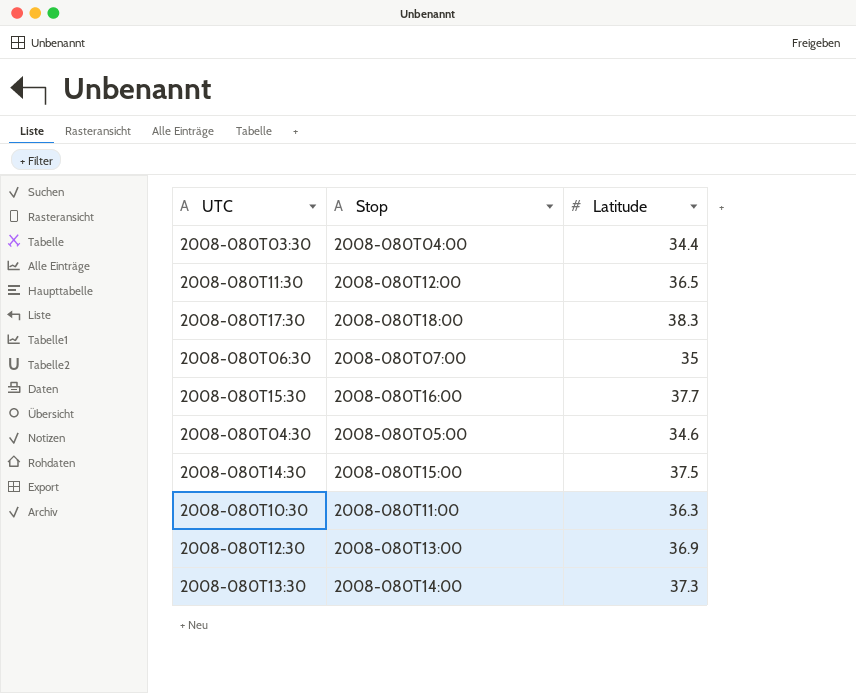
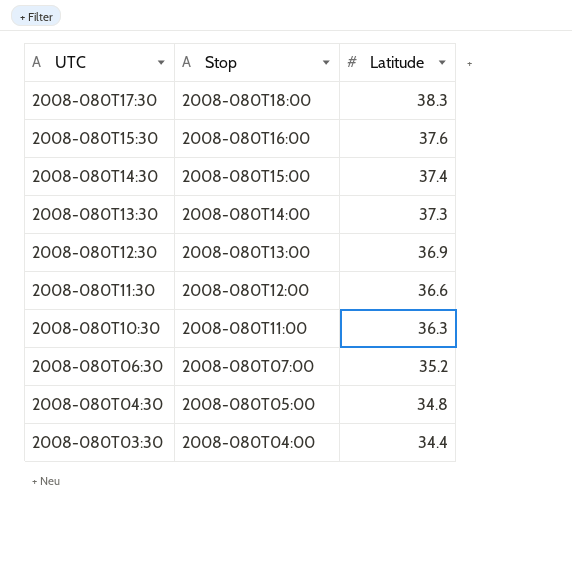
row order: none -> UTC descending
2008-080T15:30 | Latitude: 37.7 -> 37.6
2008-080T14:30 | Latitude: 37.5 -> 37.4
2008-080T11:30 | Latitude: 36.5 -> 36.6
2008-080T06:30 | Latitude: 35 -> 35.2
2008-080T04:30 | Latitude: 34.6 -> 34.8

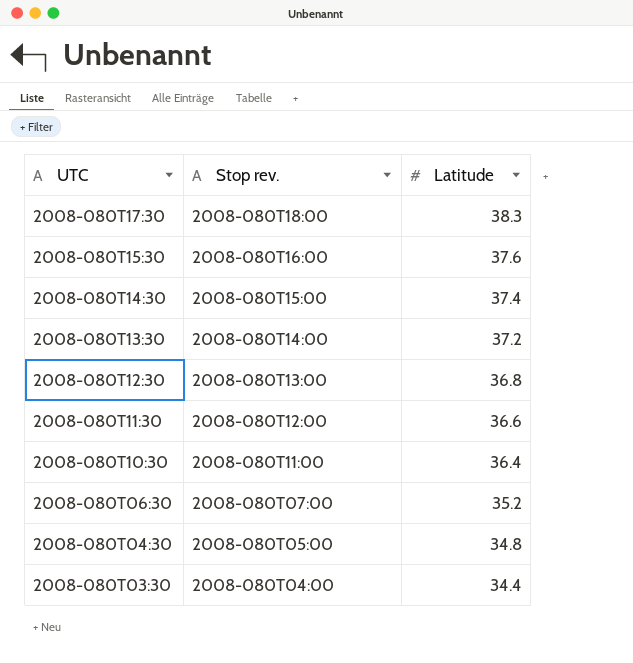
column name: Stop -> Stop rev.
2008-080T13:30 | Latitude: 37.3 -> 37.2
2008-080T12:30 | Latitude: 36.9 -> 36.8
2008-080T10:30 | Latitude: 36.3 -> 36.4

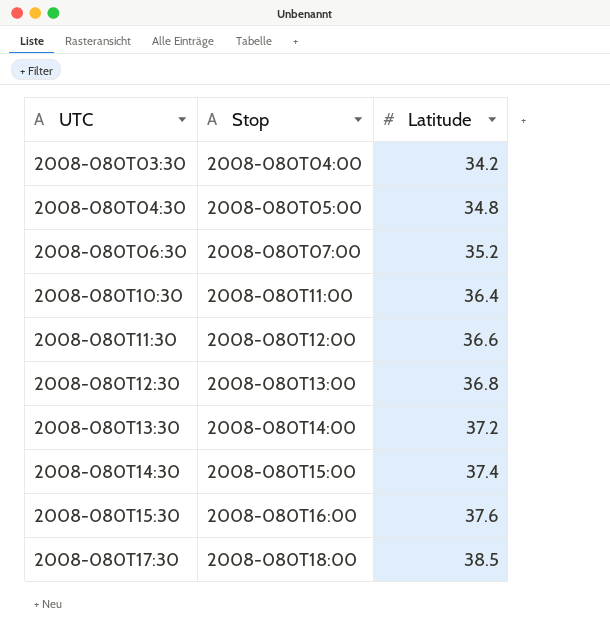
row order: UTC descending -> UTC ascending
column name: Stop rev. -> Stop
2008-080T03:30 | Latitude: 34.4 -> 34.2
2008-080T17:30 | Latitude: 38.3 -> 38.5

